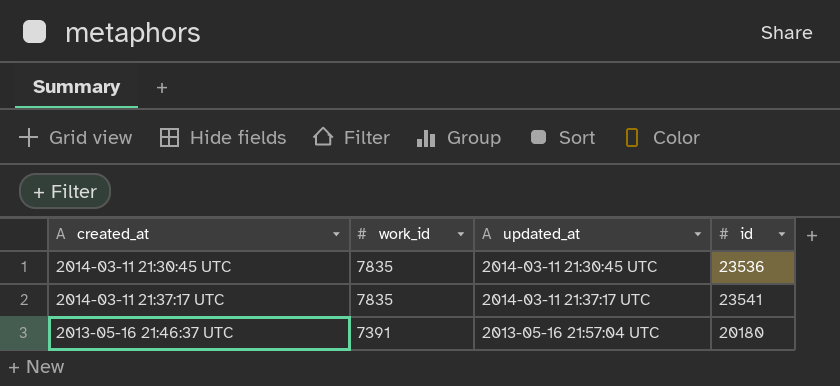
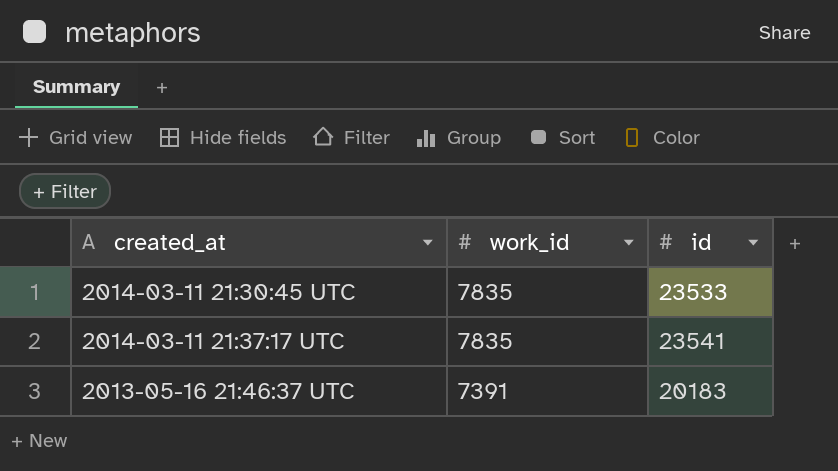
column updated_at | position: 3 -> none
2014-03-11 21:30:45 UTC | id: 23536 -> 23533
2013-05-16 21:46:37 UTC | id: 20180 -> 20183

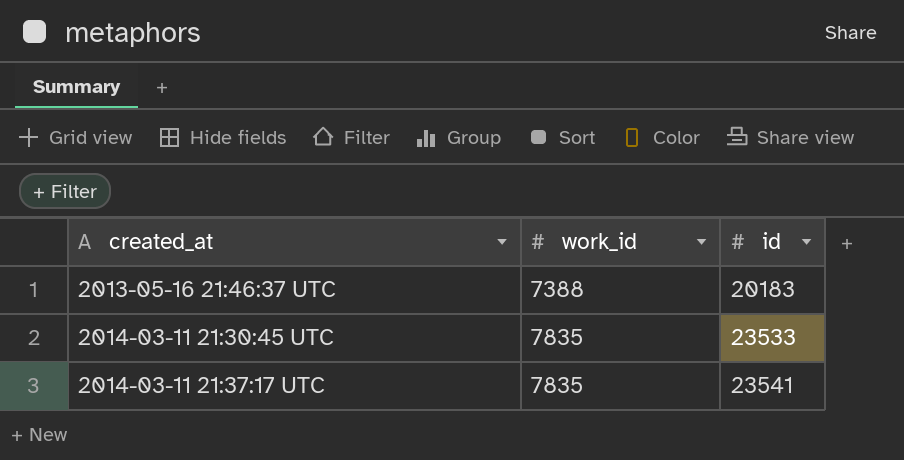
row order: work_id descending -> created_at ascending
2013-05-16 21:46:37 UTC | work_id: 7391 -> 7388

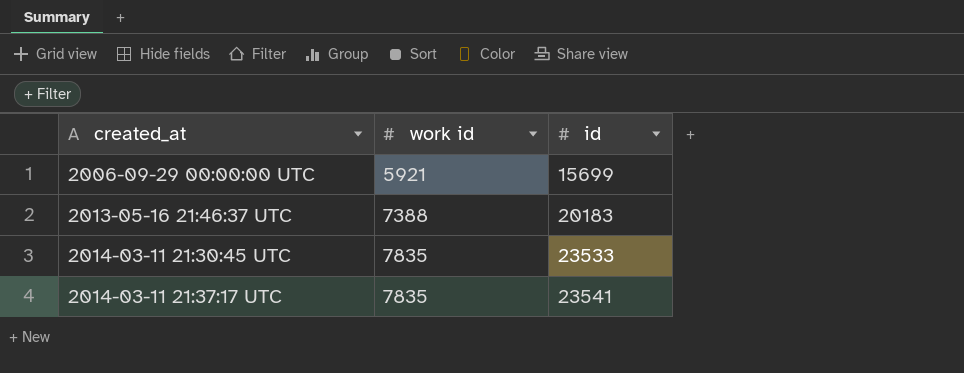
column name: work_id -> work id
row 2006-09-29 00:00:00 UTC: none -> 5921 | 15699

